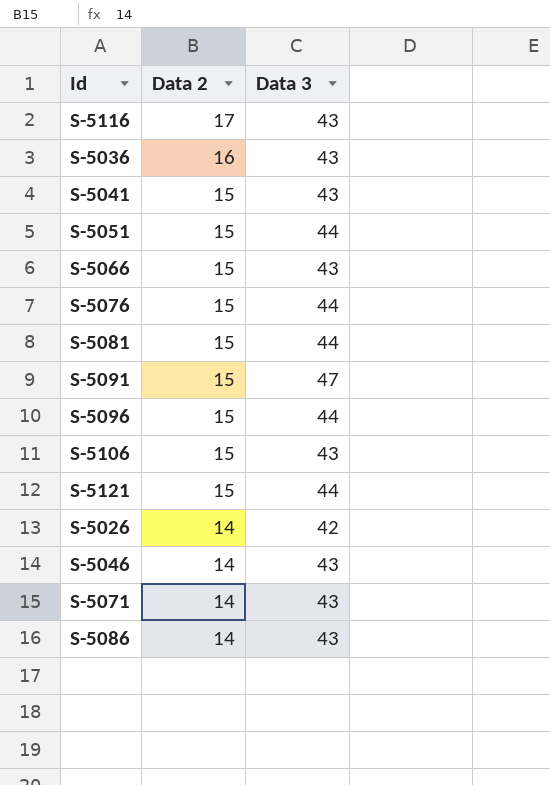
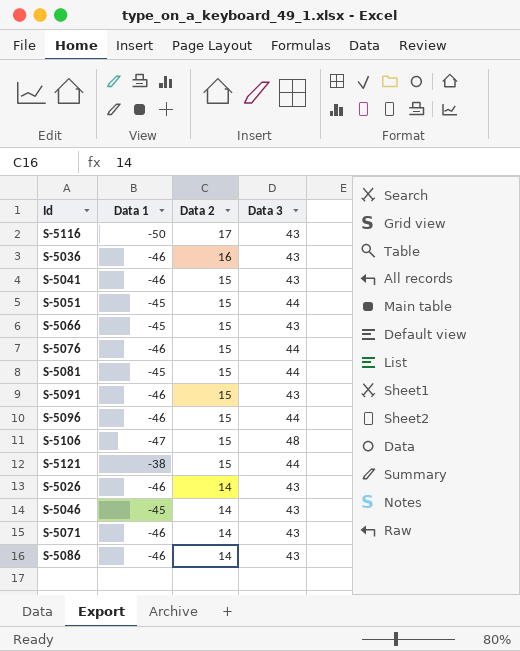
column Data 1 | position: none -> 2
S-5091 | Data 3: 47 -> 43
S-5106 | Data 3: 43 -> 48
S-5026 | Data 3: 42 -> 43

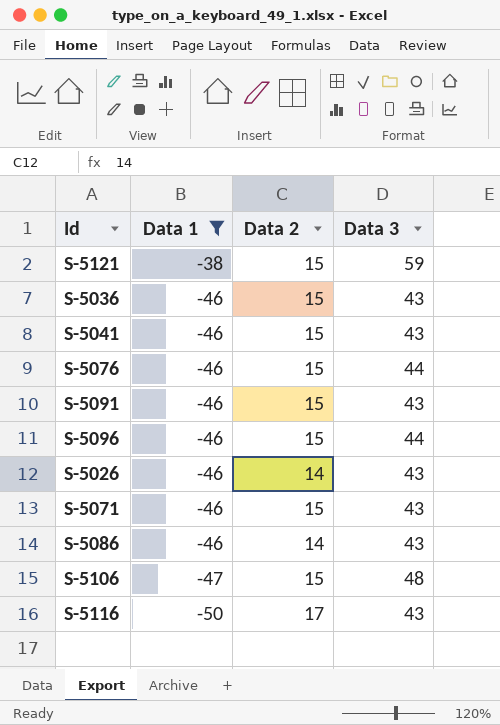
filter: none -> Data 1 != -45
row order: Data 2 descending -> Data 1 descending
S-5121 | Data 3: 44 -> 59
S-5036 | Data 2: 16 -> 15
S-5071 | Data 2: 14 -> 15

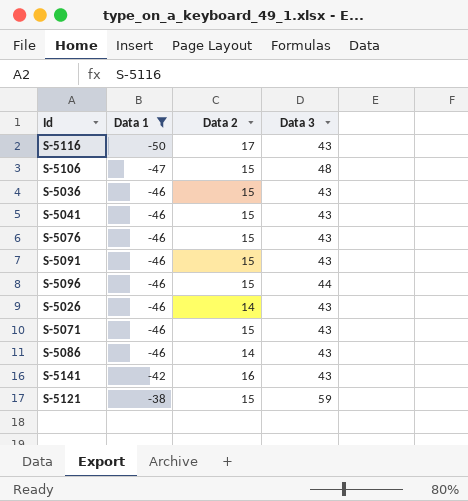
row order: Data 1 descending -> Data 1 ascending
S-5076 | Data 3: 44 -> 43
row S-5141: none -> -42 | 16 | 43

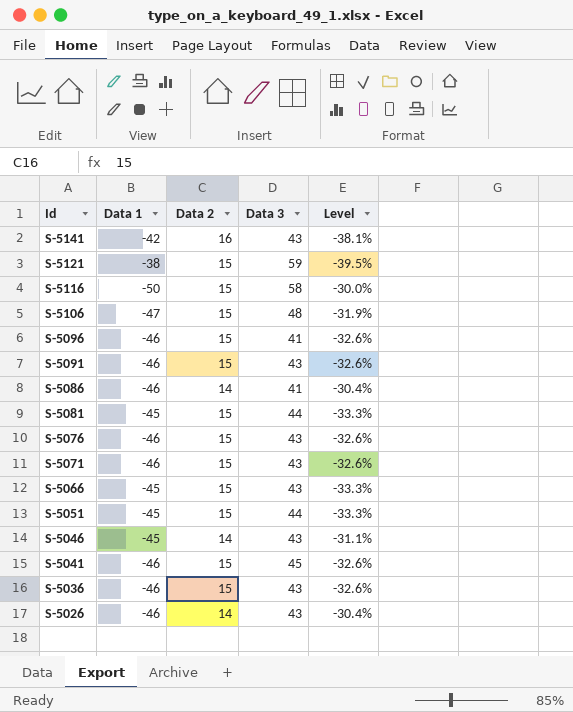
filter: Data 1 != -45 -> none
row order: Data 1 ascending -> Id descending
column Level | formula: none -> [Data 2] / [Data 1]
S-5116 | Data 2: 17 -> 15
S-5116 | Data 3: 43 -> 58
S-5096 | Data 3: 44 -> 41
S-5086 | Data 3: 43 -> 41
S-5041 | Data 3: 43 -> 45

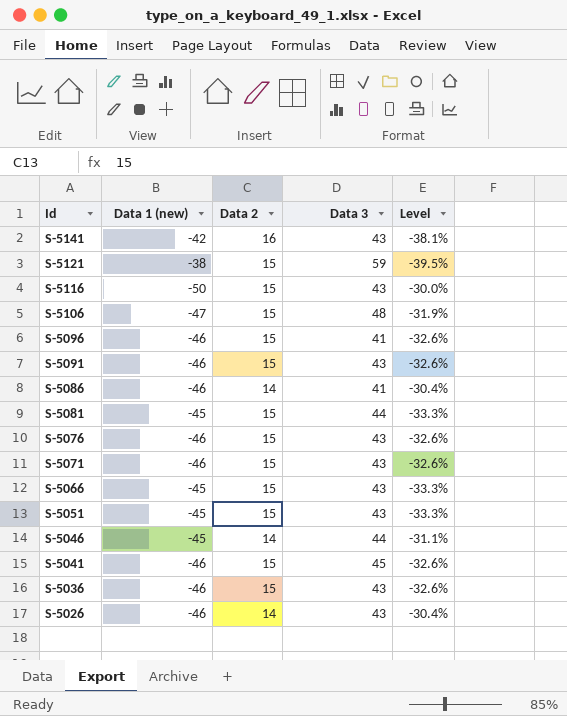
column name: Data 1 -> Data 1 (new)
S-5116 | Data 3: 58 -> 43
S-5051 | Data 3: 44 -> 43
S-5046 | Data 3: 43 -> 44

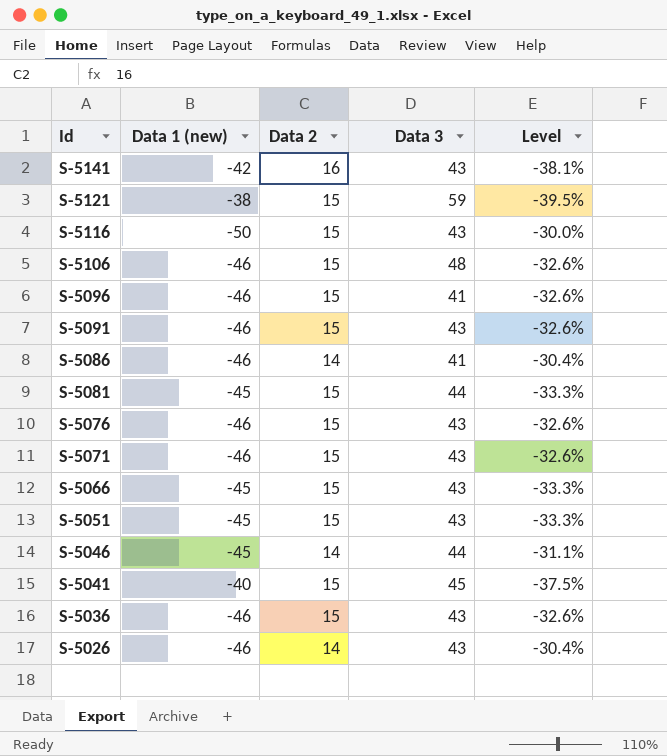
S-5106 | Data 1 (new): -47 -> -46
S-5106 | Level: -31.9% -> -32.6%
S-5041 | Data 1 (new): -46 -> -40
S-5041 | Level: -32.6% -> -37.5%

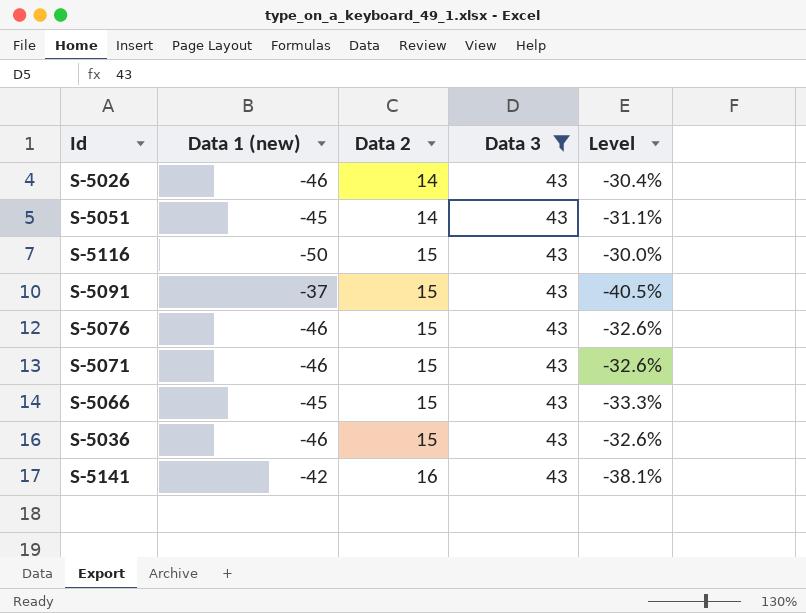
filter: none -> Data 3 = 43
row order: Id descending -> Data 2 ascending
S-5051 | Data 2: 15 -> 14
S-5051 | Level: -33.3% -> -31.1%
S-5091 | Data 1 (new): -46 -> -37
S-5091 | Level: -32.6% -> -40.5%

